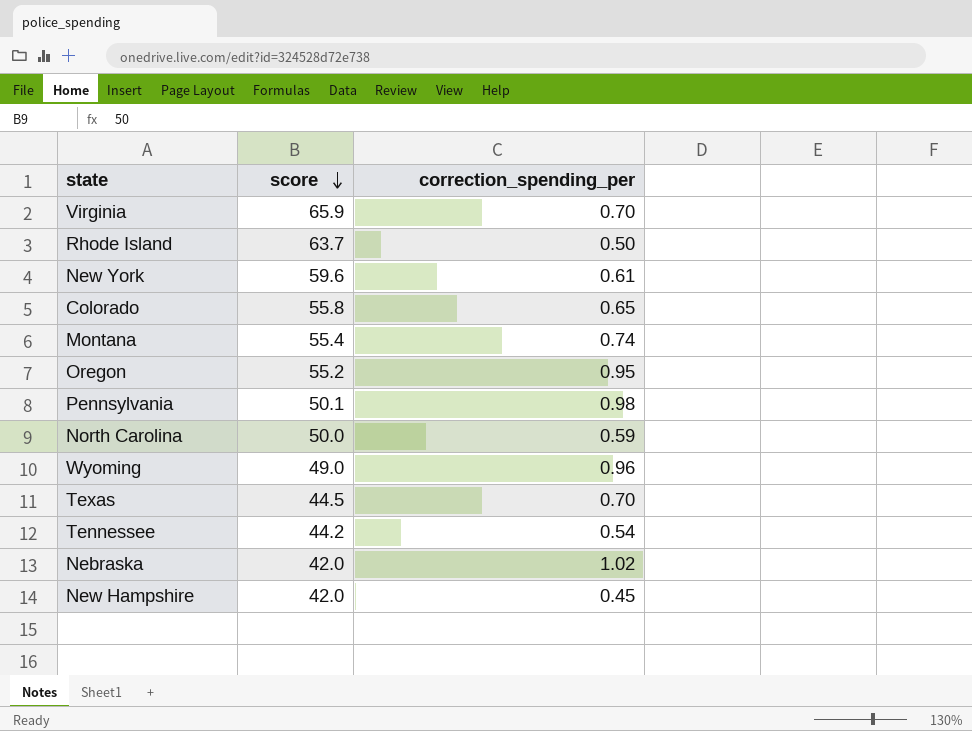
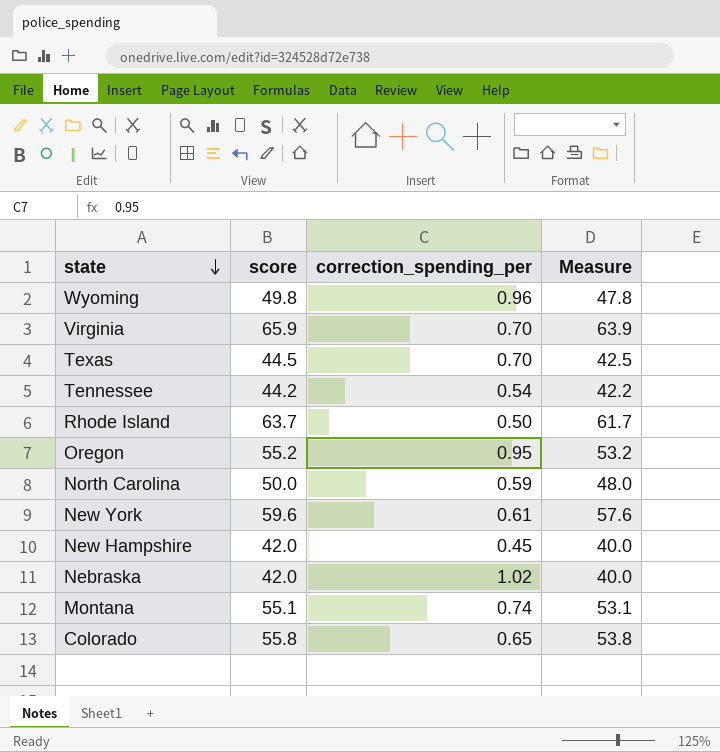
row order: score descending -> state descending
column Measure | formula: none -> [score] - 2
row Pennsylvania: 50.1 | 0.98 -> none
Wyoming | score: 49.0 -> 49.8
Montana | score: 55.4 -> 55.1

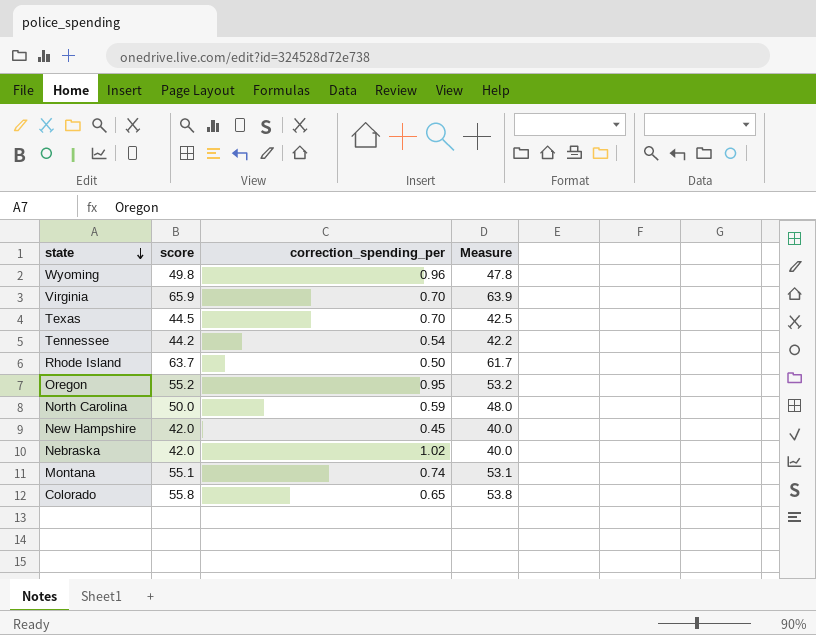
row New York: 59.6 | 0.61 | 57.6 -> none

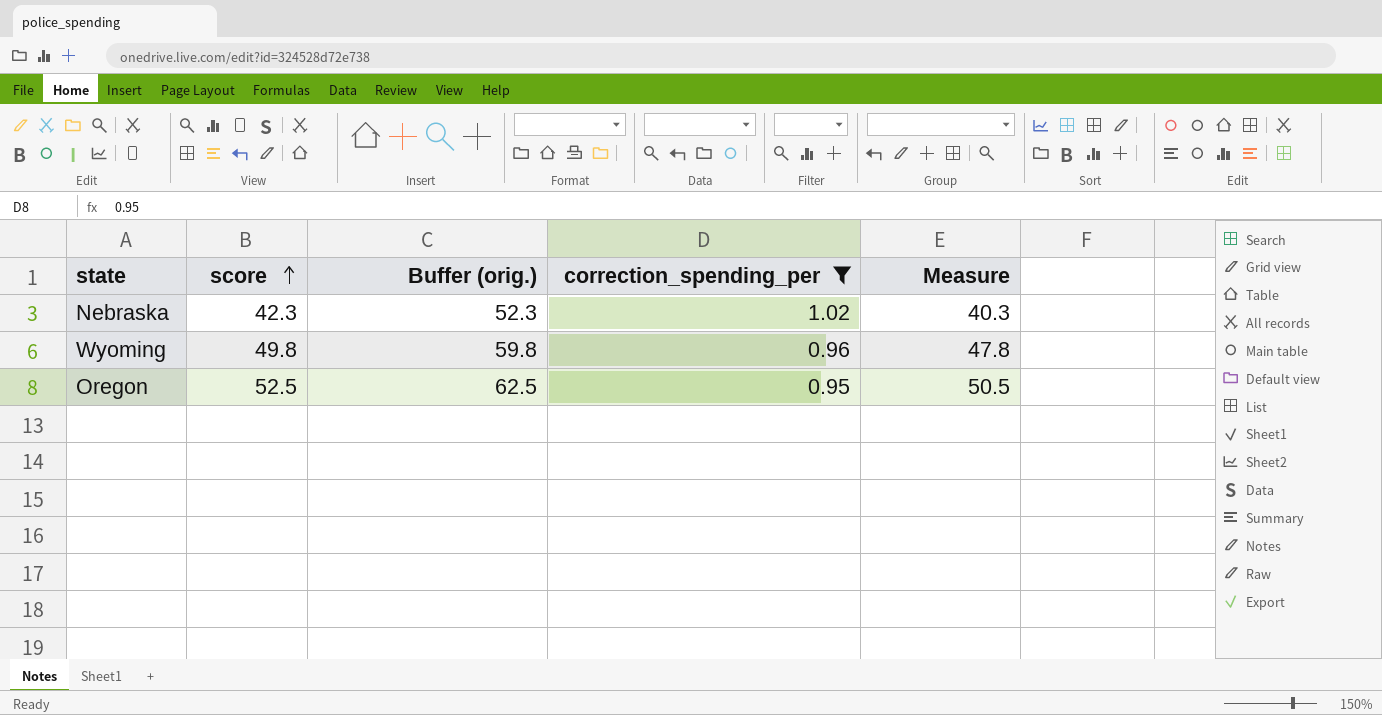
filter: none -> correction_spending_per >= 0.95
row order: state descending -> score ascending
column Buffer (orig.) | formula: none -> [score] + 10
Nebraska | score: 42.0 -> 42.3
Nebraska | Measure: 40.0 -> 40.3
Oregon | score: 55.2 -> 52.5
Oregon | Measure: 53.2 -> 50.5

